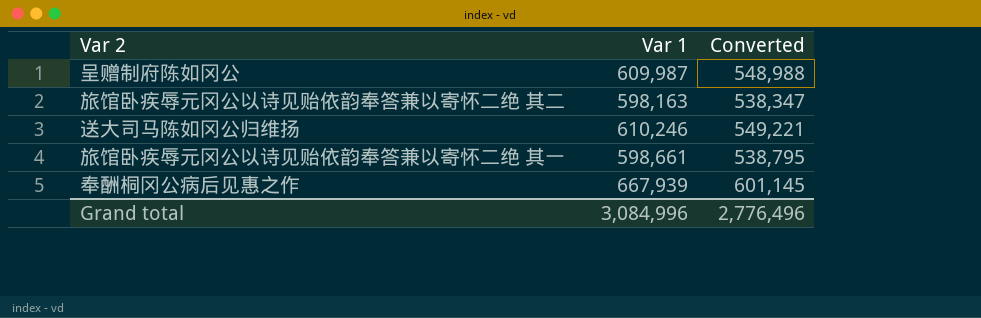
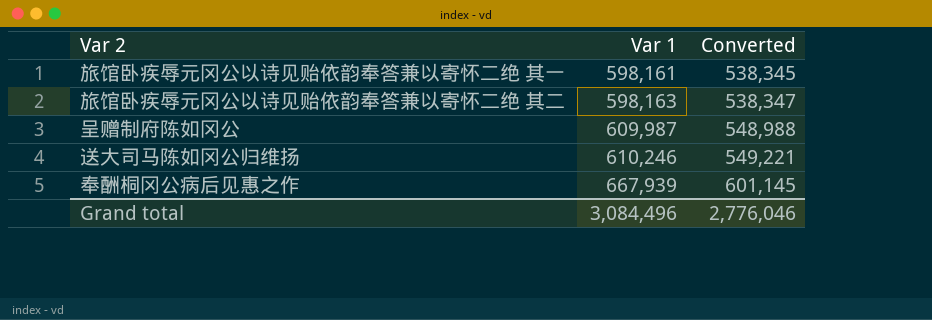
row order: none -> Var 1 ascending
旅馆卧疾辱元冈公以诗见贻依韵奉答兼以寄怀二绝 其一 | Var 1: 598,661 -> 598,161
旅馆卧疾辱元冈公以诗见贻依韵奉答兼以寄怀二绝 其一 | Converted: 538,795 -> 538,345
Grand total | Var 1: 3,084,996 -> 3,084,496
Grand total | Converted: 2,776,496 -> 2,776,046

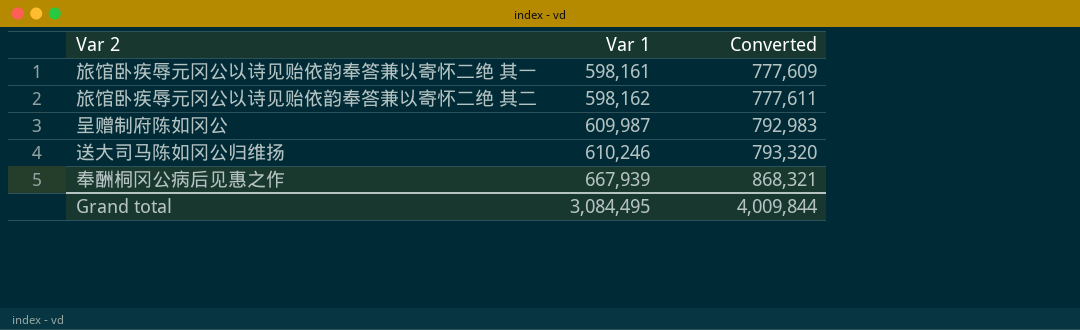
column Converted | formula: [Var 1] * 0.9 -> [Var 1] * 1.3
旅馆卧疾辱元冈公以诗见贻依韵奉答兼以寄怀二绝 其二 | Var 1: 598,163 -> 598,162
Grand total | Var 1: 3,084,496 -> 3,084,495
Grand total | Converted: 2,776,046 -> 4,009,844

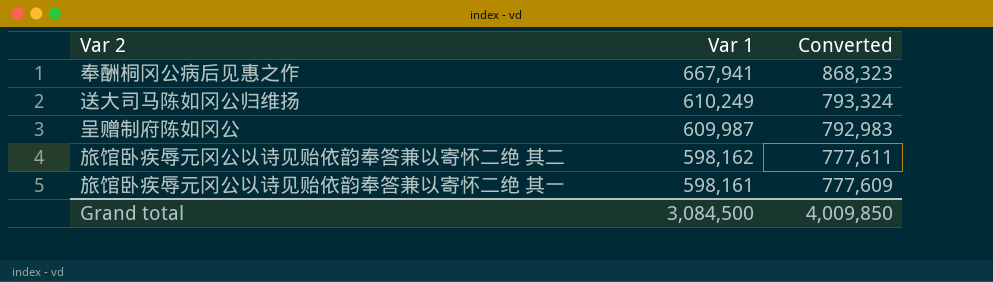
row order: Var 1 ascending -> Var 1 descending
奉酬桐冈公病后见惠之作 | Var 1: 667,939 -> 667,941
奉酬桐冈公病后见惠之作 | Converted: 868,321 -> 868,323
送大司马陈如冈公归维扬 | Var 1: 610,246 -> 610,249
送大司马陈如冈公归维扬 | Converted: 793,320 -> 793,324
Grand total | Var 1: 3,084,495 -> 3,084,500
Grand total | Converted: 4,009,844 -> 4,009,850

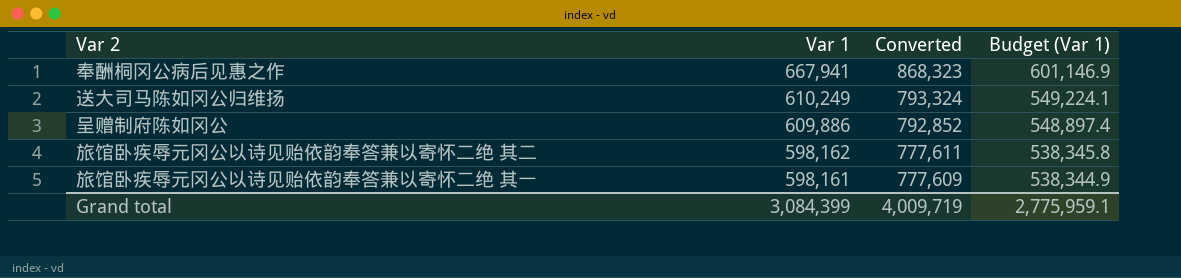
column Budget (Var 1) | formula: none -> [Var 1] * 0.9
呈赠制府陈如冈公 | Var 1: 609,987 -> 609,886
呈赠制府陈如冈公 | Converted: 792,983 -> 792,852
Grand total | Var 1: 3,084,500 -> 3,084,399
Grand total | Converted: 4,009,850 -> 4,009,719

